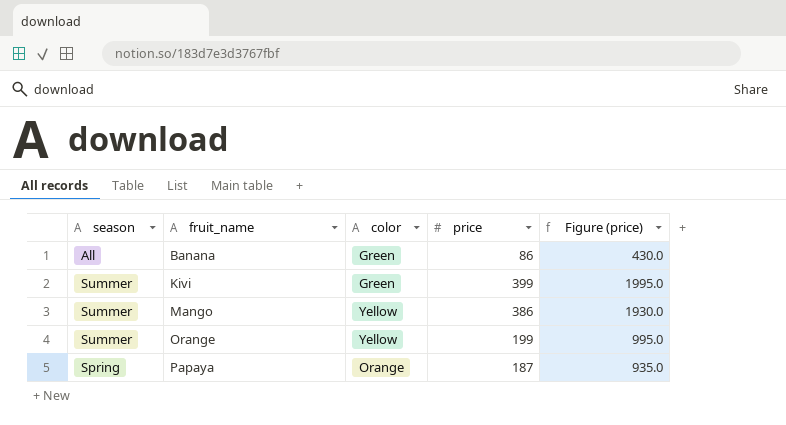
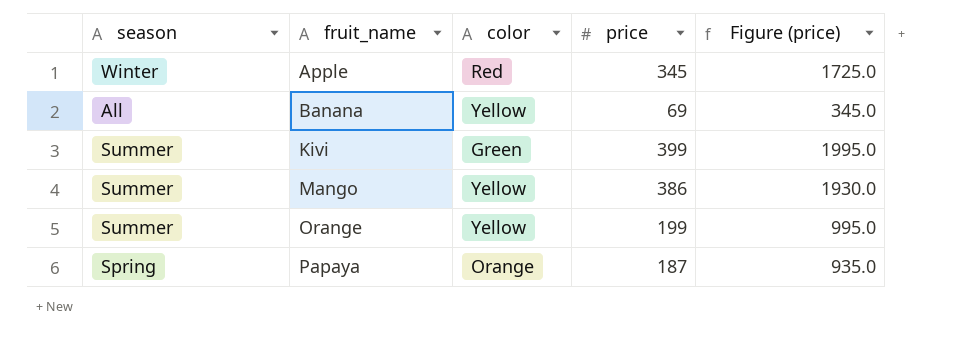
row Apple: none -> Winter | Red | 345 | 1725.0
Banana | color: Green -> Yellow
Banana | price: 86 -> 69
Banana | Figure (price): 430.0 -> 345.0

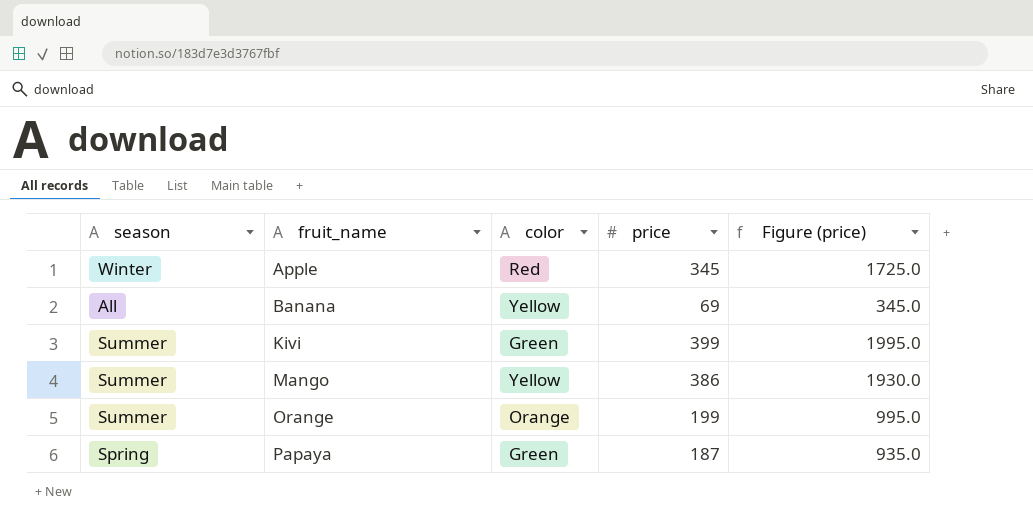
Orange | color: Yellow -> Orange
Papaya | color: Orange -> Green

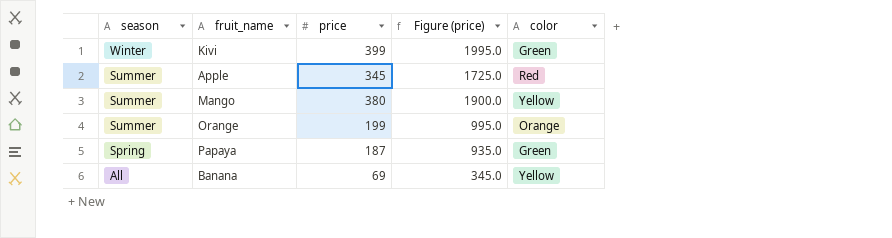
row order: fruit_name ascending -> season descending
column color | position: 3 -> 5
Kivi | season: Summer -> Winter
Apple | season: Winter -> Summer
Mango | price: 386 -> 380
Mango | Figure (price): 1930.0 -> 1900.0

